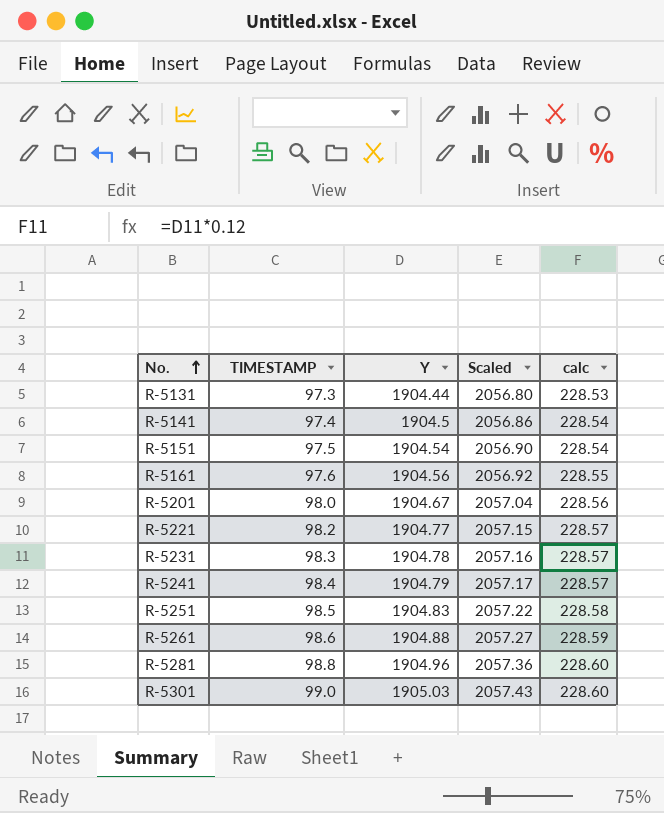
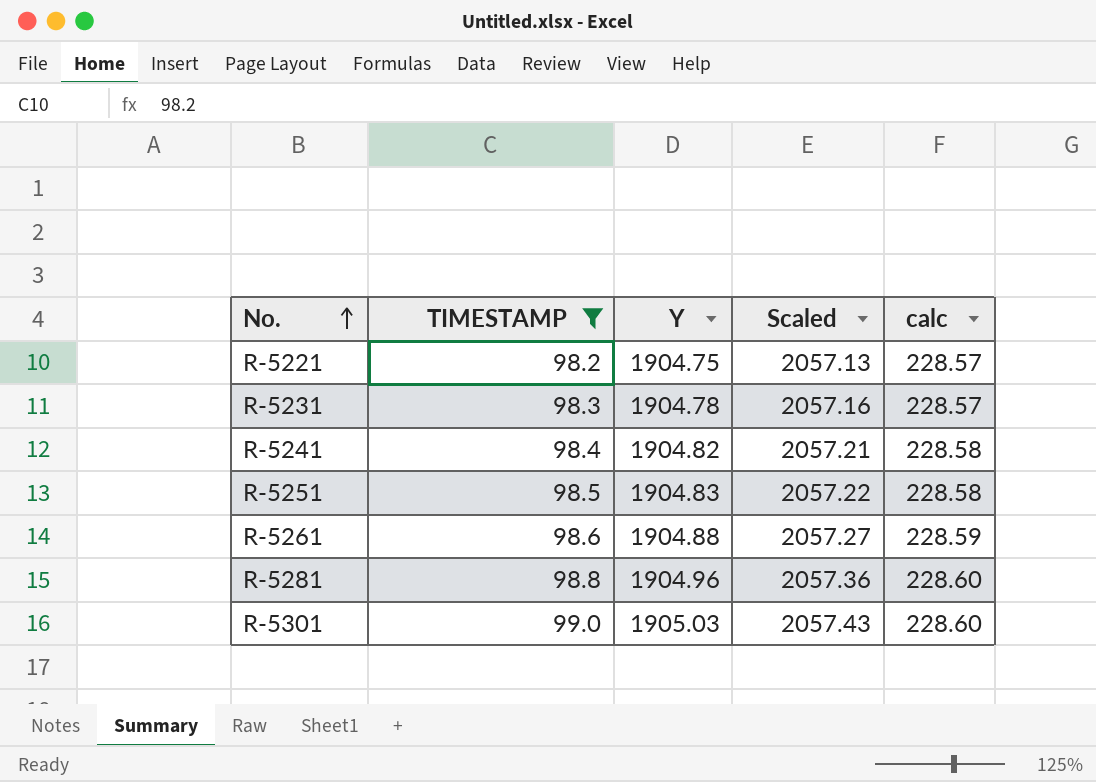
filter: none -> TIMESTAMP >= 98.2
R-5221 | Y: 1904.77 -> 1904.75
R-5221 | Scaled: 2057.15 -> 2057.13
R-5241 | Y: 1904.79 -> 1904.82
R-5241 | Scaled: 2057.17 -> 2057.21
R-5241 | calc: 228.57 -> 228.58

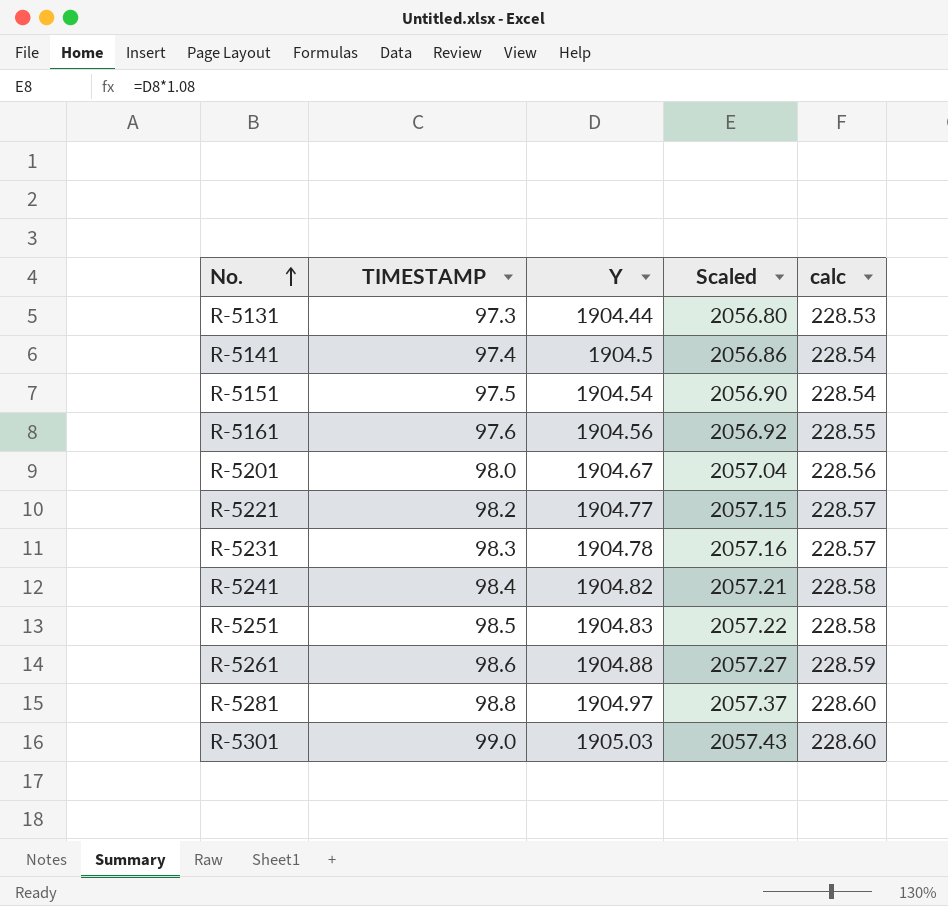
filter: TIMESTAMP >= 98.2 -> none
R-5221 | Y: 1904.75 -> 1904.77
R-5221 | Scaled: 2057.13 -> 2057.15
R-5281 | Y: 1904.96 -> 1904.97
R-5281 | Scaled: 2057.36 -> 2057.37

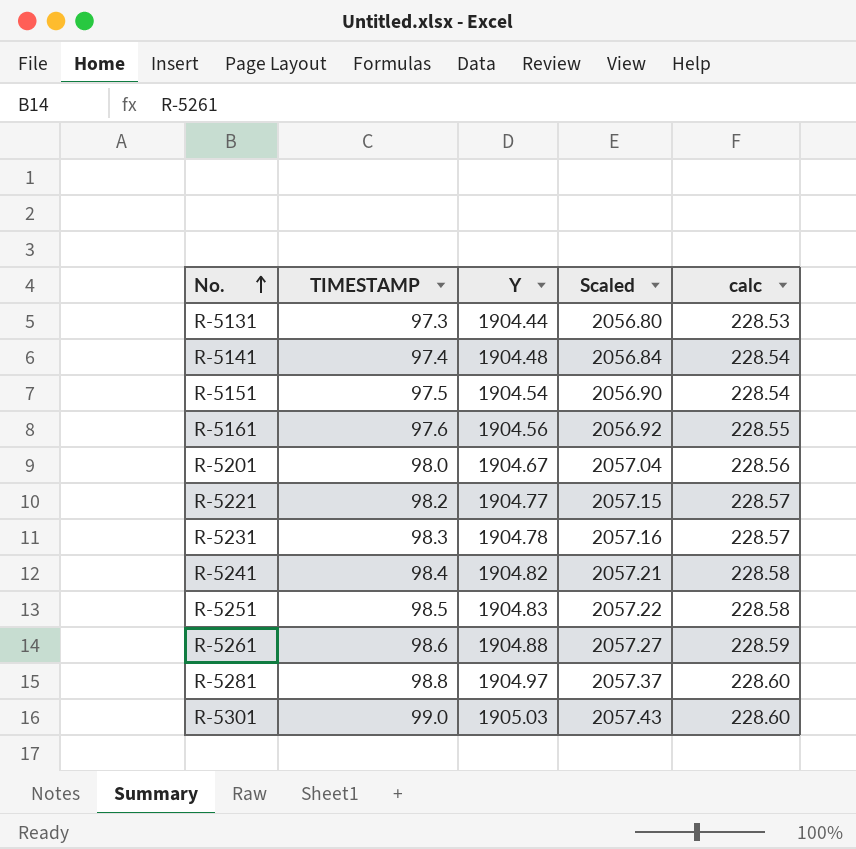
R-5141 | Y: 1904.5 -> 1904.48
R-5141 | Scaled: 2056.86 -> 2056.84

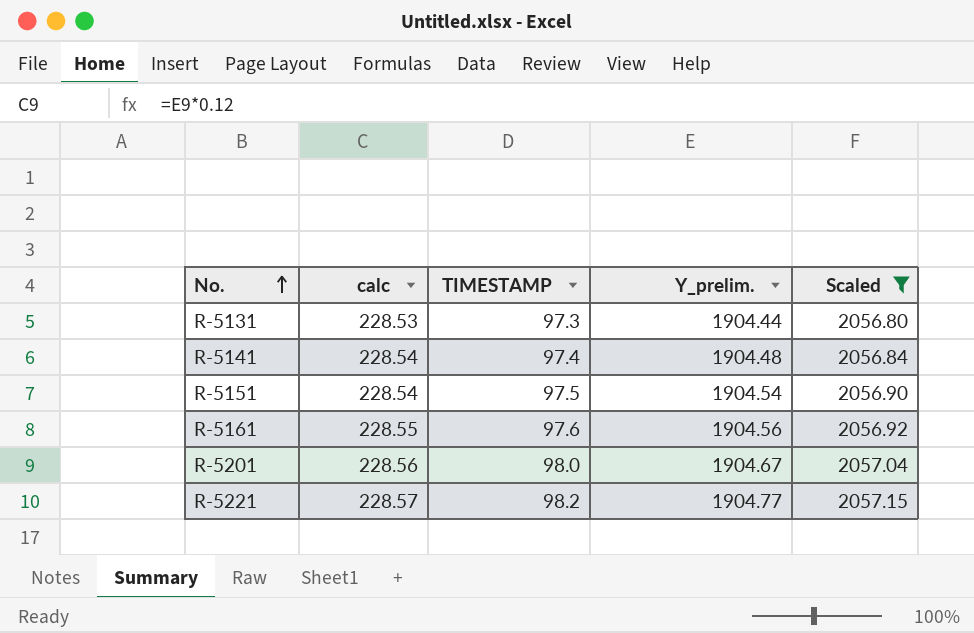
filter: none -> Scaled <= 2057.15
column calc | position: 5 -> 2
column name: Y -> Y_prelim.

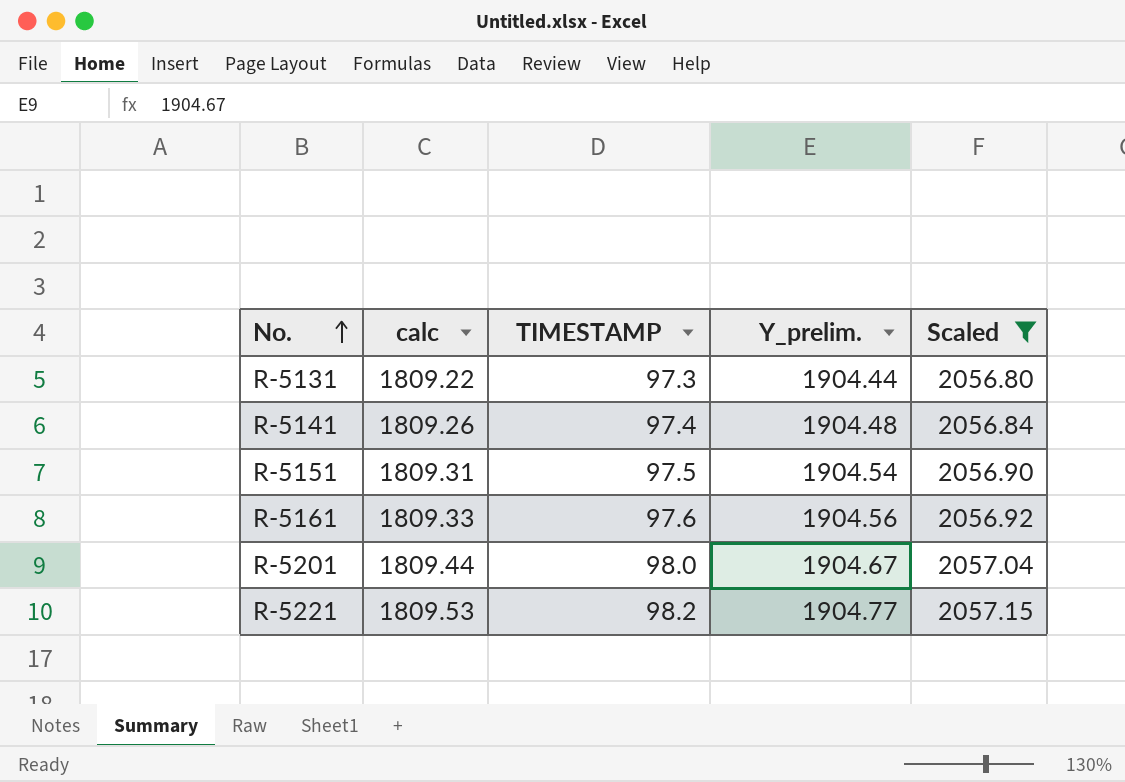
column calc | formula: [Y_prelim.] * 0.12 -> [Y_prelim.] * 0.95

